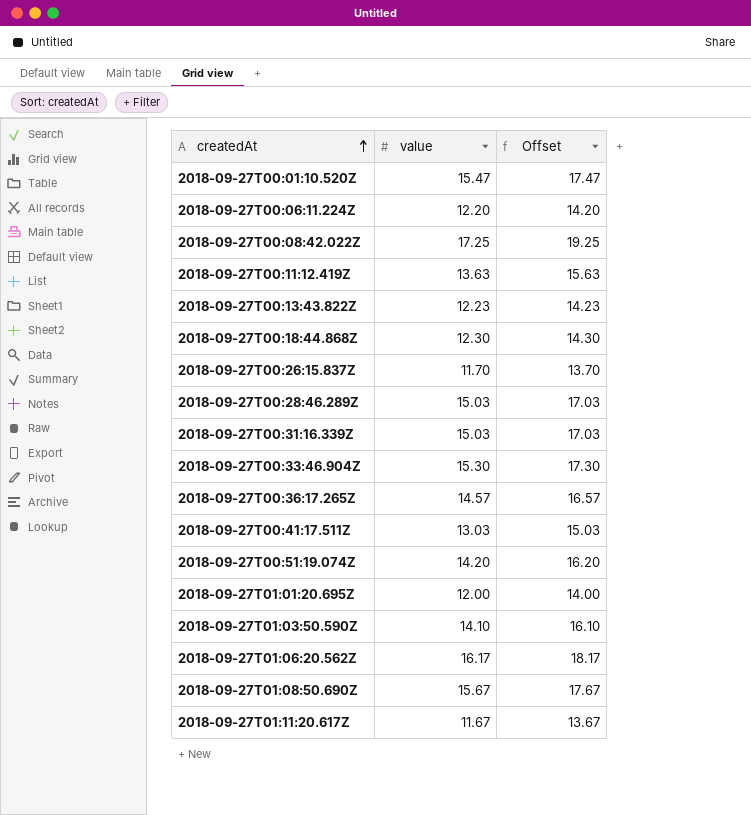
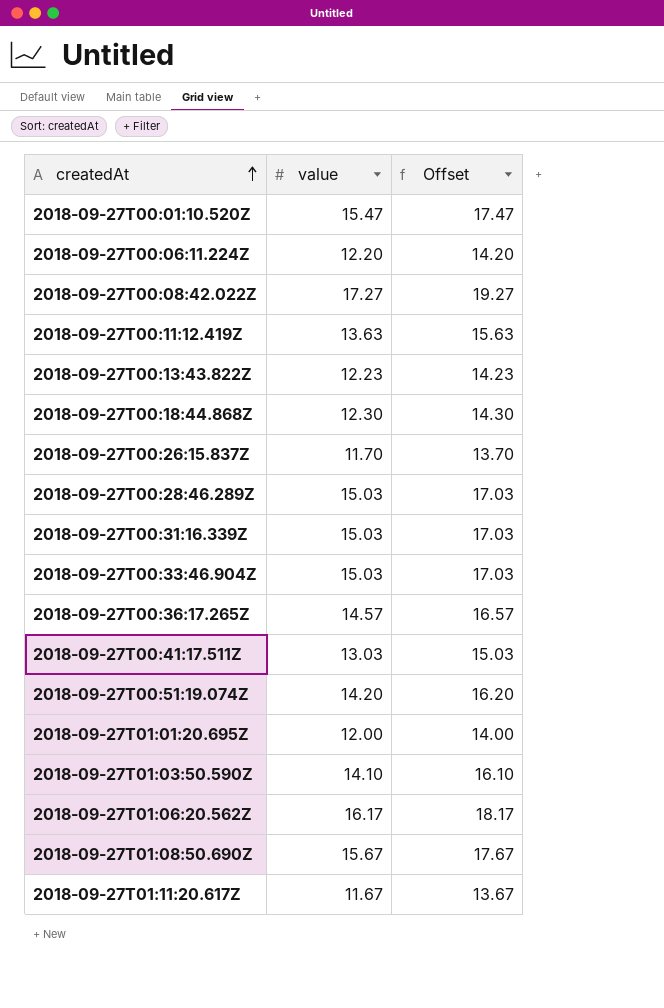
2018-09-27T00:08:42.022Z | value: 17.25 -> 17.27
2018-09-27T00:08:42.022Z | Offset: 19.25 -> 19.27
2018-09-27T00:33:46.904Z | value: 15.30 -> 15.03
2018-09-27T00:33:46.904Z | Offset: 17.30 -> 17.03

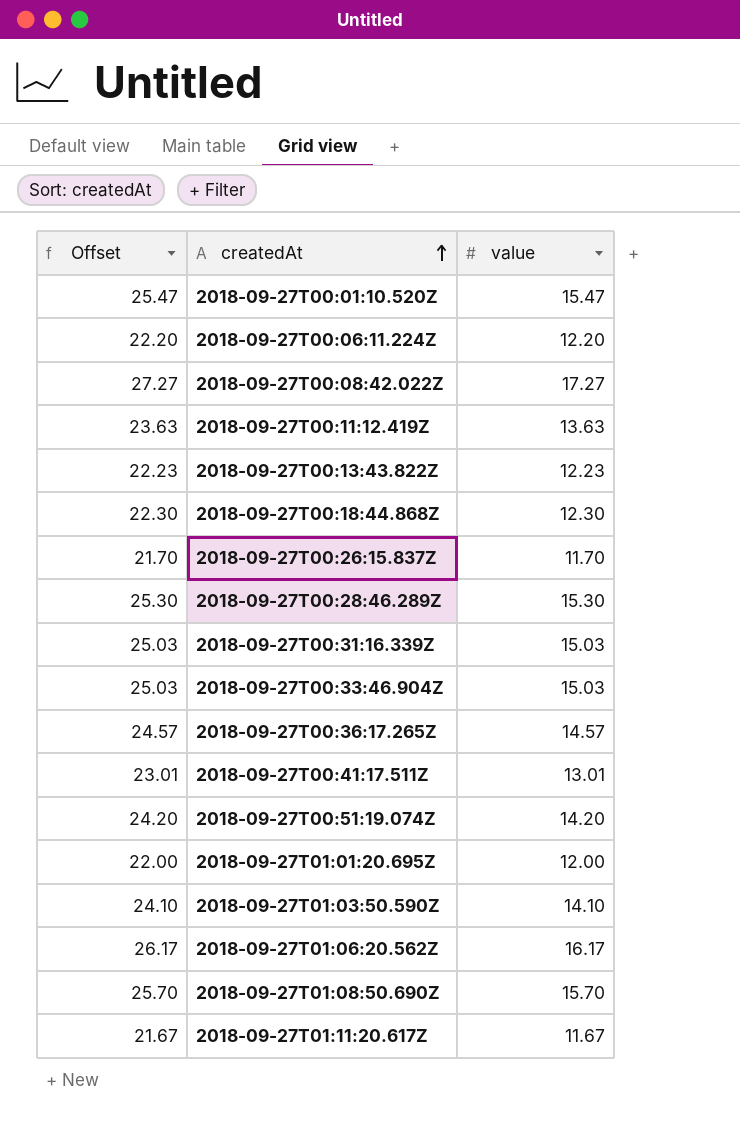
column Offset | formula: [value] + 2 -> [value] + 10
column Offset | position: 3 -> 1
2018-09-27T00:28:46.289Z | value: 15.03 -> 15.30
2018-09-27T00:41:17.511Z | value: 13.03 -> 13.01
2018-09-27T01:08:50.690Z | value: 15.67 -> 15.70

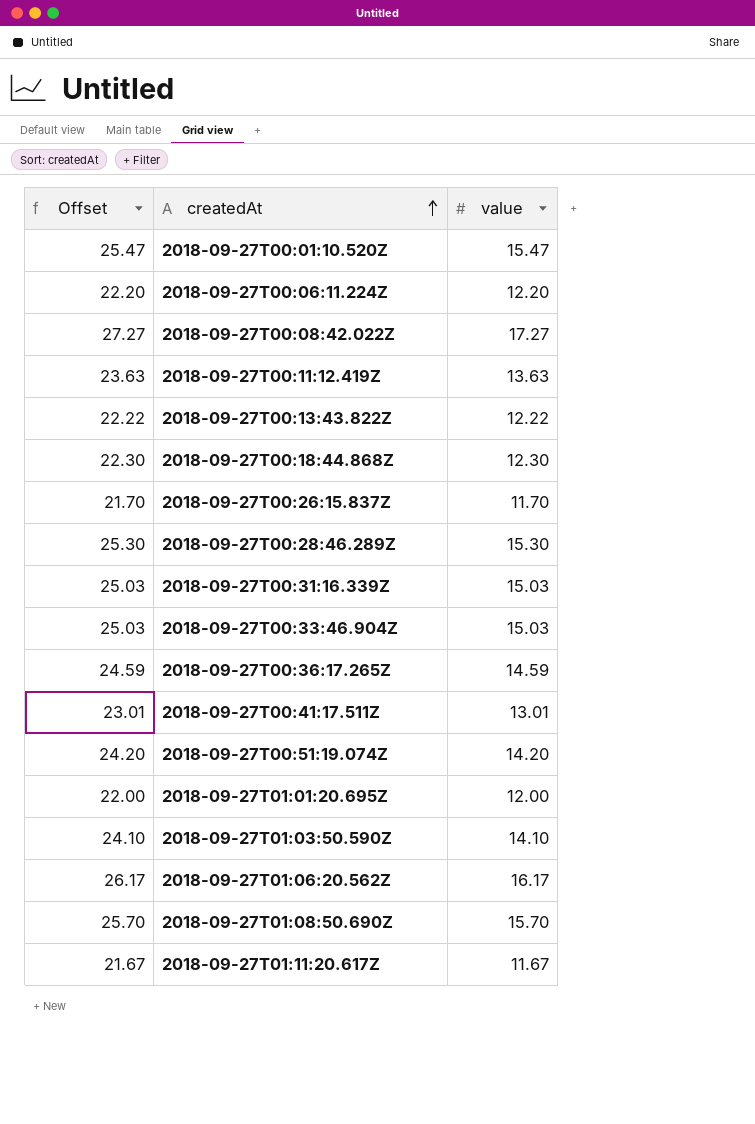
2018-09-27T00:13:43.822Z | Offset: 22.23 -> 22.22
2018-09-27T00:13:43.822Z | value: 12.23 -> 12.22
2018-09-27T00:36:17.265Z | Offset: 24.57 -> 24.59
2018-09-27T00:36:17.265Z | value: 14.57 -> 14.59

